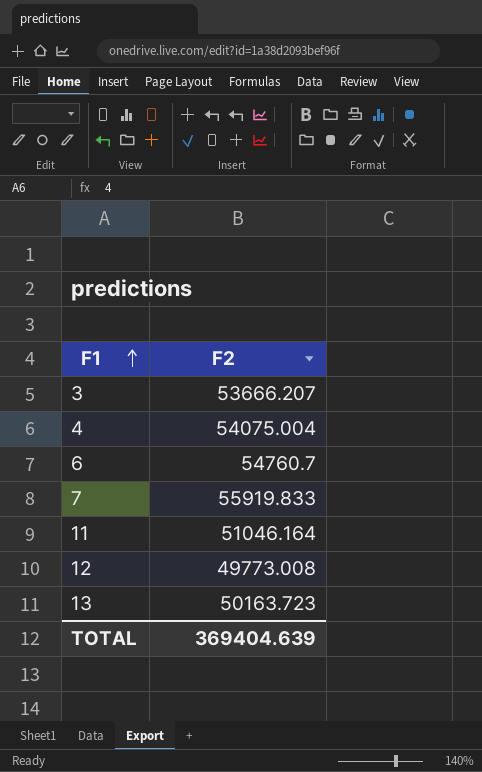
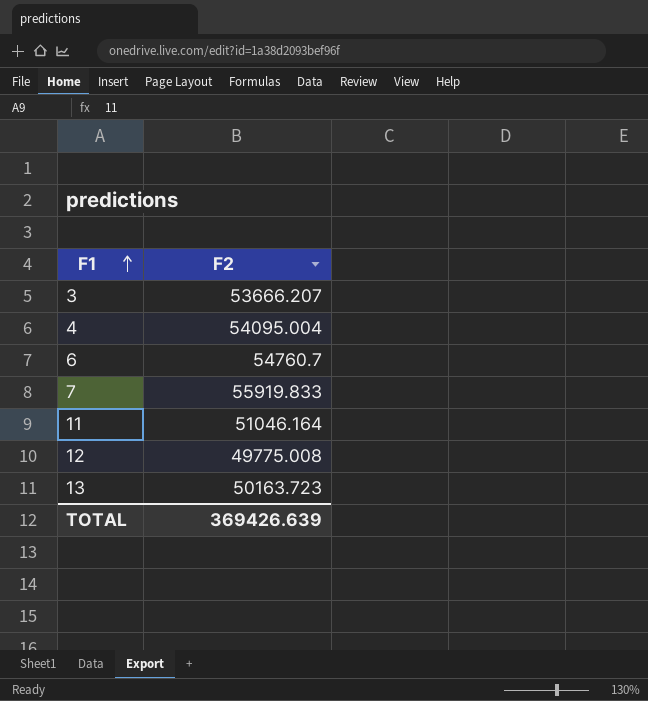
4 | F2: 54075.004 -> 54095.004
12 | F2: 49773.008 -> 49775.008
TOTAL | F2: 369404.639 -> 369426.639

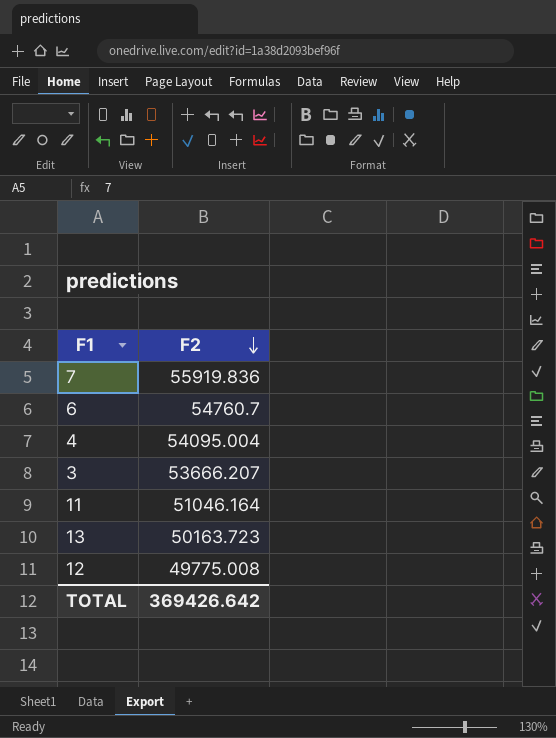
row order: F1 ascending -> F2 descending
7 | F2: 55919.833 -> 55919.836
TOTAL | F2: 369426.639 -> 369426.642

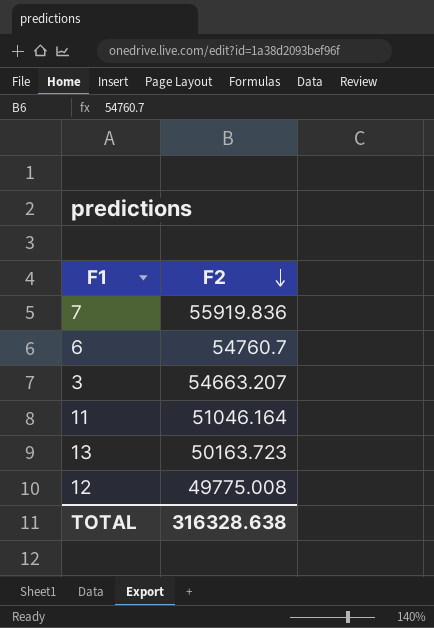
row 4: 54095.004 -> none
3 | F2: 53666.207 -> 54663.207
TOTAL | F2: 369426.642 -> 316328.638

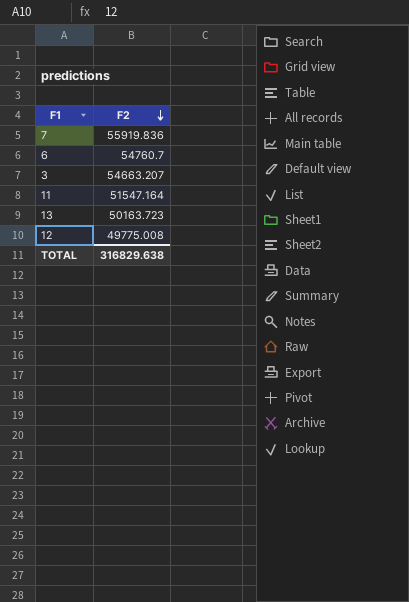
11 | F2: 51046.164 -> 51547.164
TOTAL | F2: 316328.638 -> 316829.638

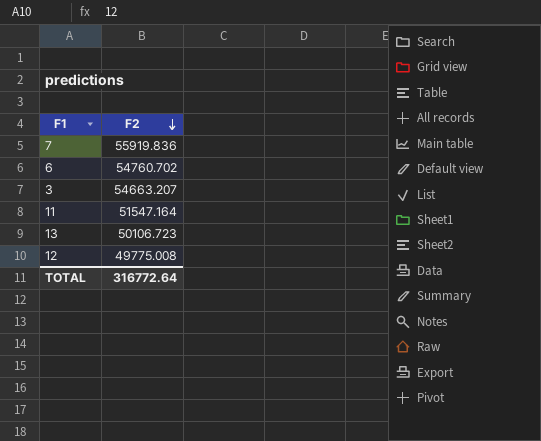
6 | F2: 54760.7 -> 54760.702
13 | F2: 50163.723 -> 50106.723
TOTAL | F2: 316829.638 -> 316772.64

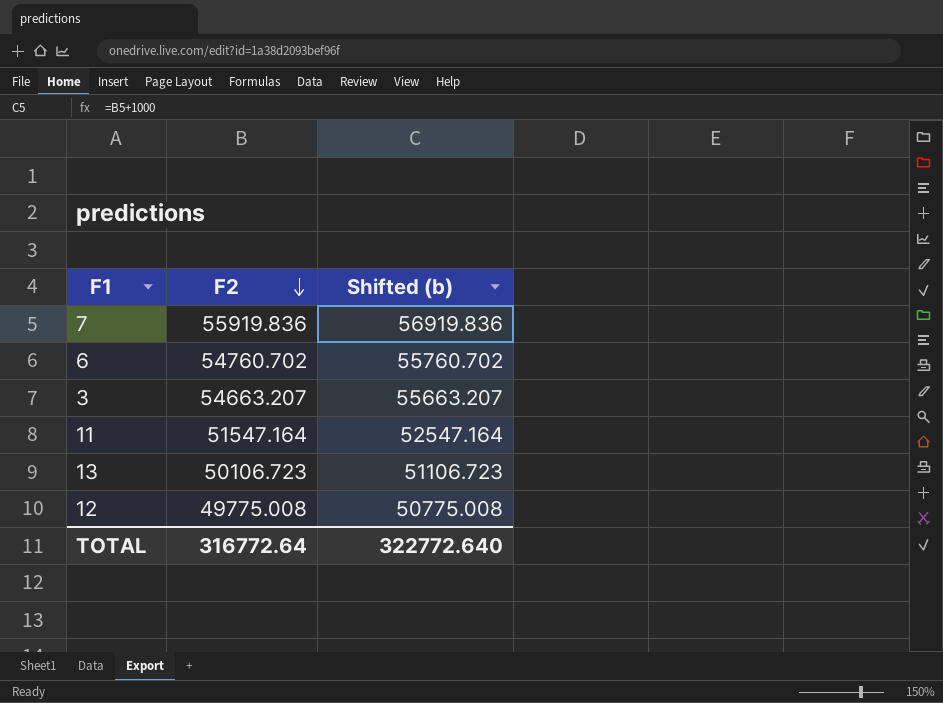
column Shifted (b) | formula: none -> [F2] + 1000

